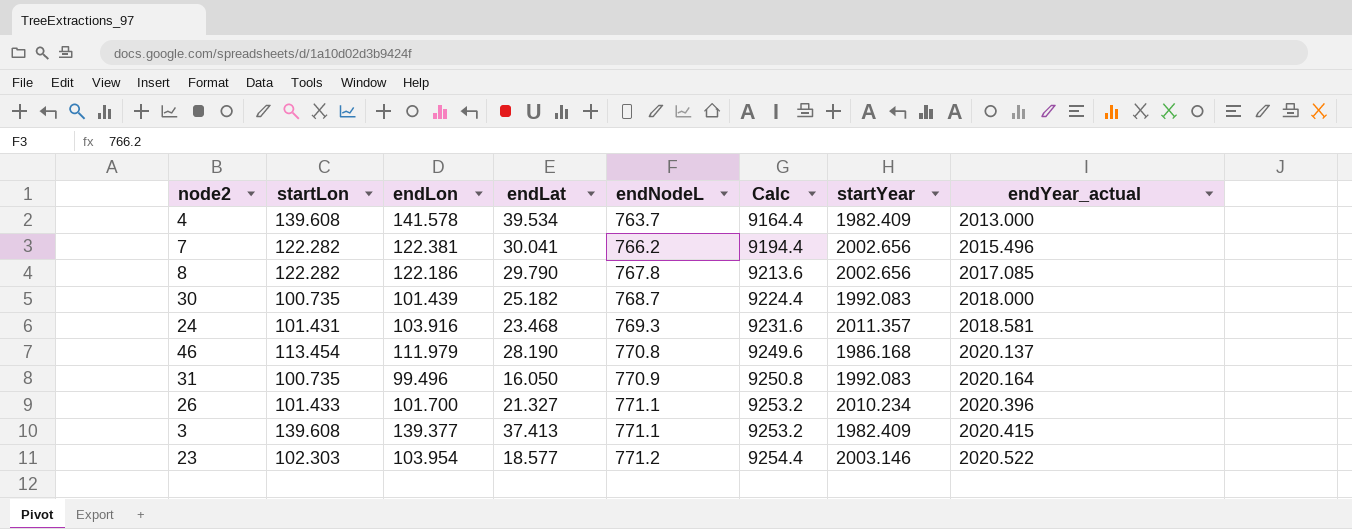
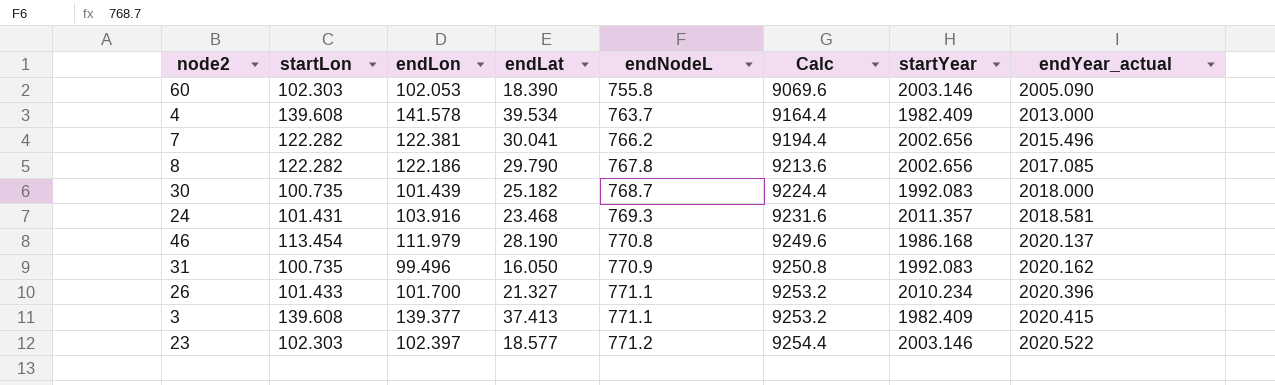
row 60: none -> 102.303 | 102.053 | 18.390 | 755.8 | 9069.6 | 2003.146 | 2005.090
31 | endYear_actual: 2020.164 -> 2020.162
23 | endLon: 103.954 -> 102.397

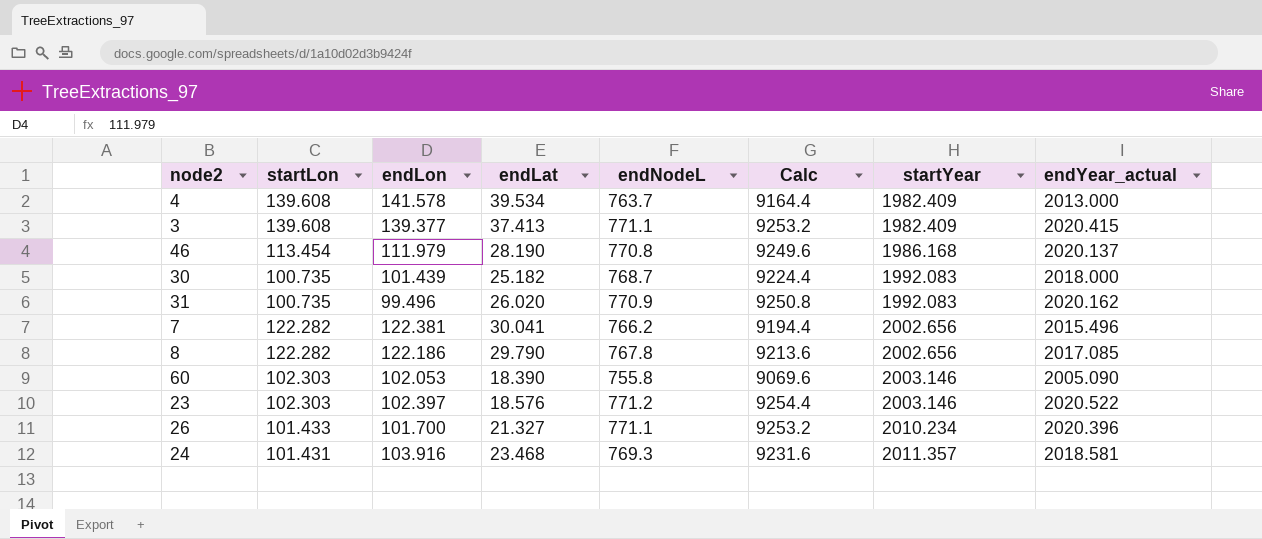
row order: endNodeL ascending -> startYear ascending
31 | endLat: 16.050 -> 26.020
23 | endLat: 18.577 -> 18.576

